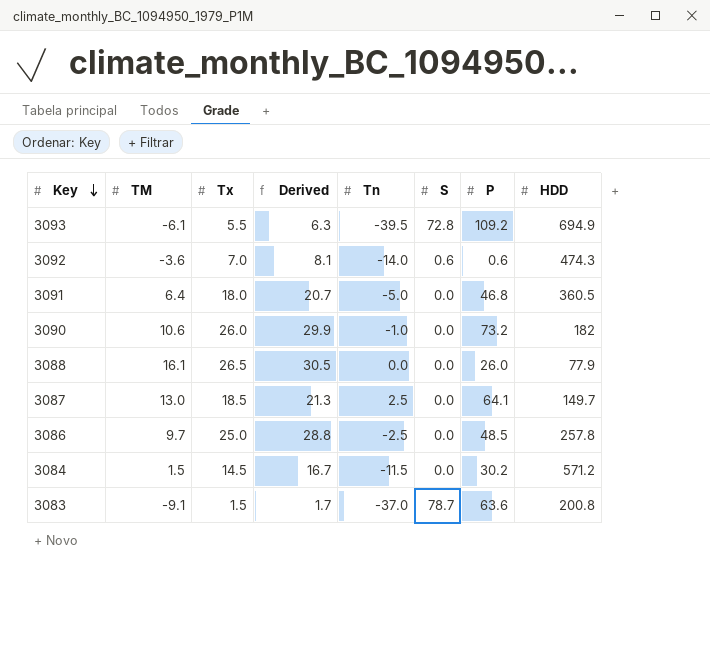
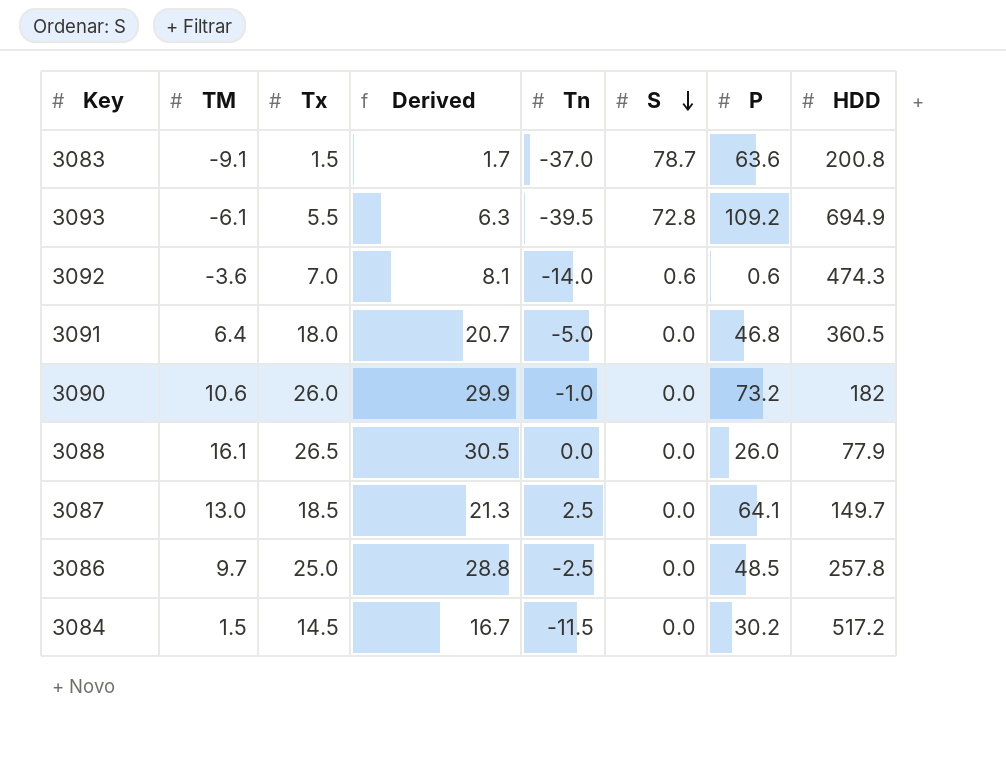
row order: Key descending -> S descending
3084 | HDD: 571.2 -> 517.2

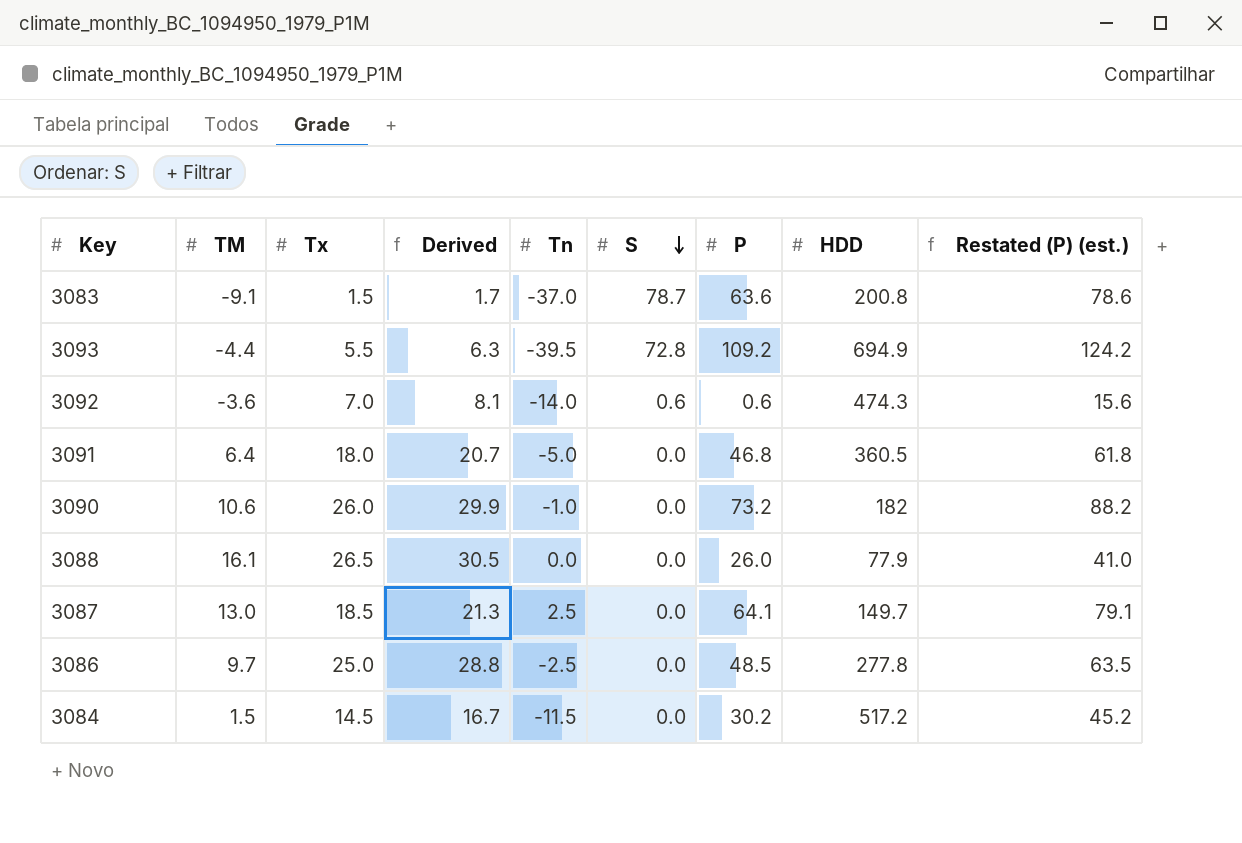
column Restated (P) (est.) | formula: none -> [P] + 15
3093 | TM: -6.1 -> -4.4
3086 | HDD: 257.8 -> 277.8

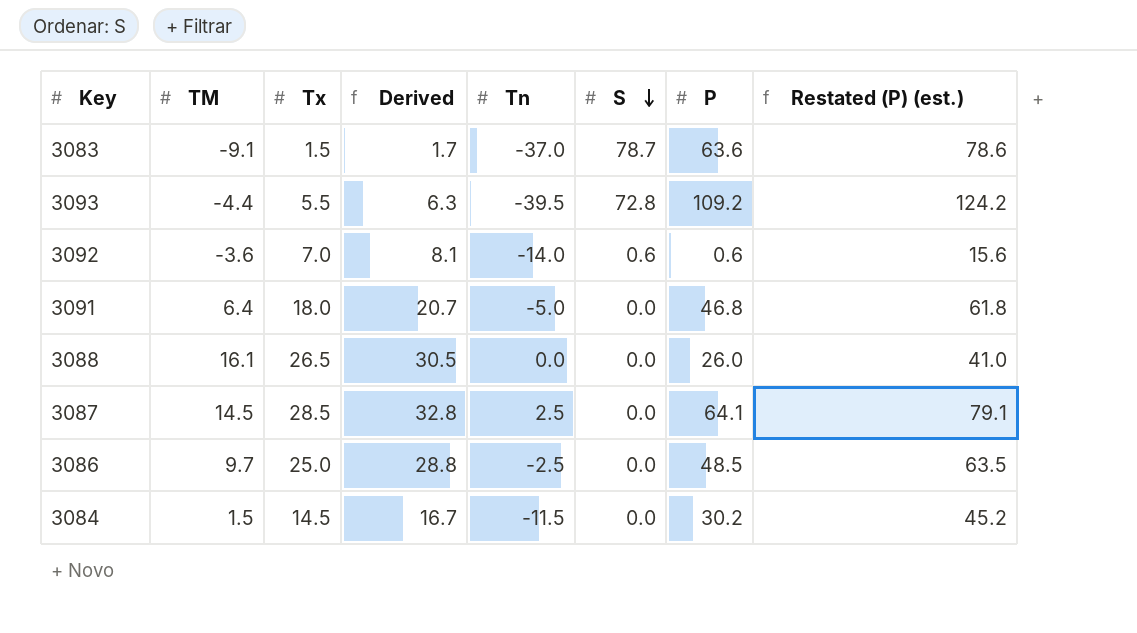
column HDD | position: 8 -> none
row 3090: 10.6 | 26.0 | 29.9 | -1.0 | 0.0 | 73.2 | 182 | 88.2 -> none
3087 | TM: 13.0 -> 14.5
3087 | Tx: 18.5 -> 28.5
3087 | Derived: 21.3 -> 32.8

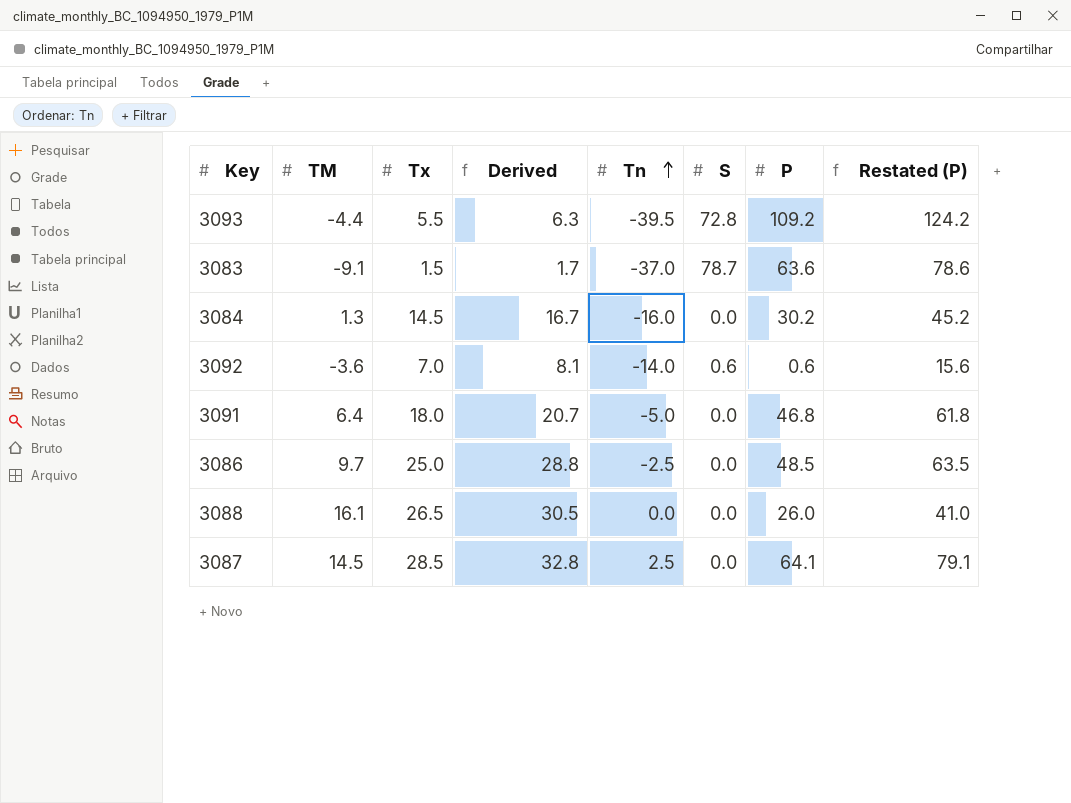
row order: S descending -> Tn ascending
column name: Restated (P) (est.) -> Restated (P)
3084 | TM: 1.5 -> 1.3
3084 | Tn: -11.5 -> -16.0

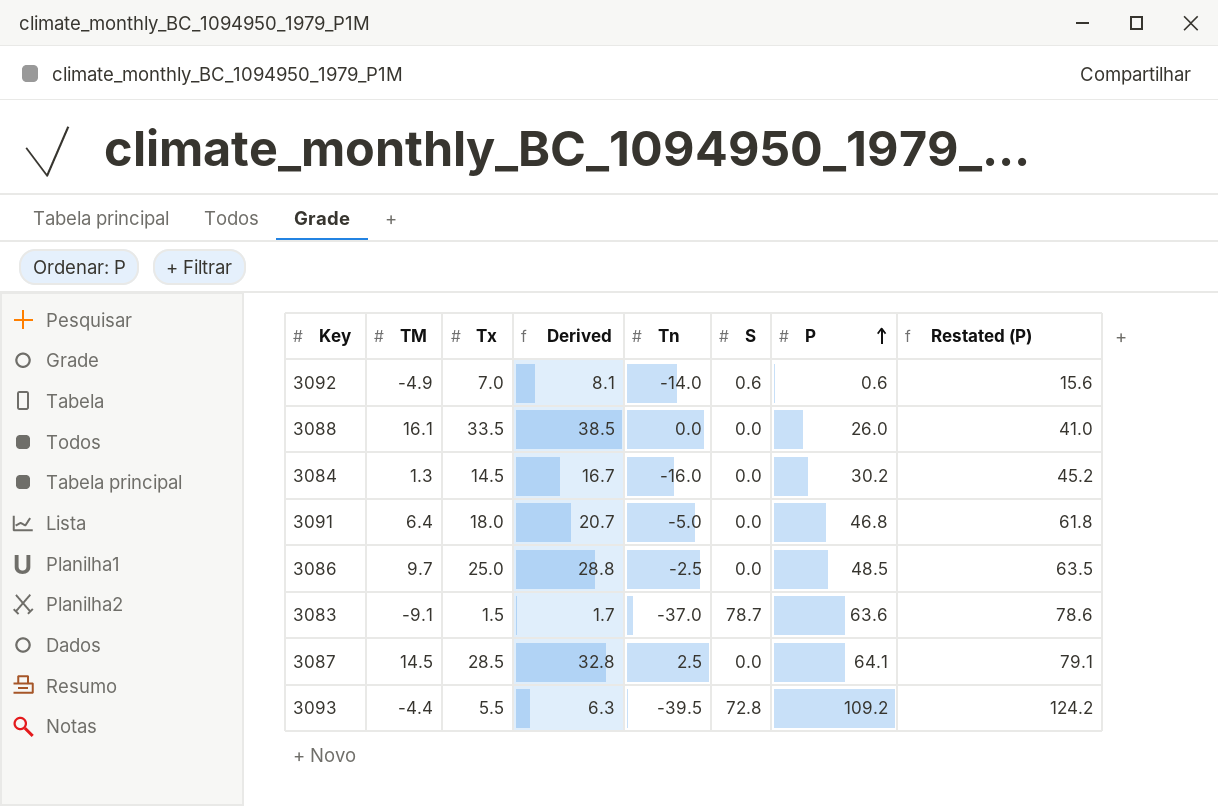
row order: Tn ascending -> P ascending
3092 | TM: -3.6 -> -4.9
3088 | Tx: 26.5 -> 33.5
3088 | Derived: 30.5 -> 38.5

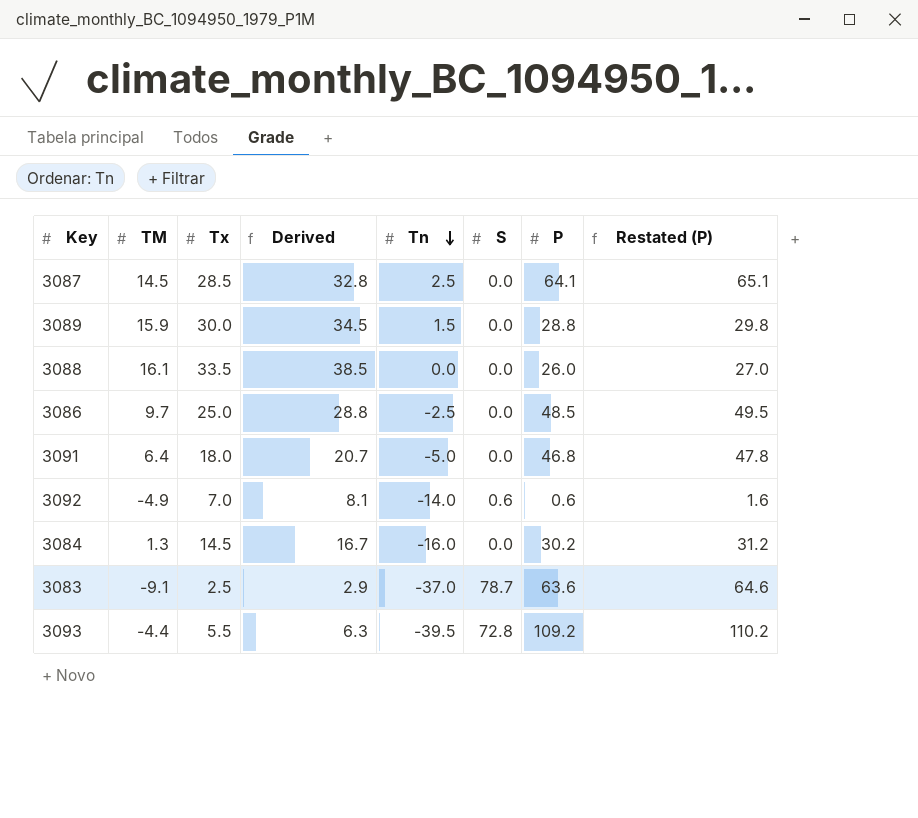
row order: P ascending -> Tn descending
column Restated (P) | formula: [P] + 15 -> [P] + 1
row 3089: none -> 15.9 | 30.0 | 34.5 | 1.5 | 0.0 | 28.8 | 29.8
3083 | Tx: 1.5 -> 2.5
3083 | Derived: 1.7 -> 2.9

